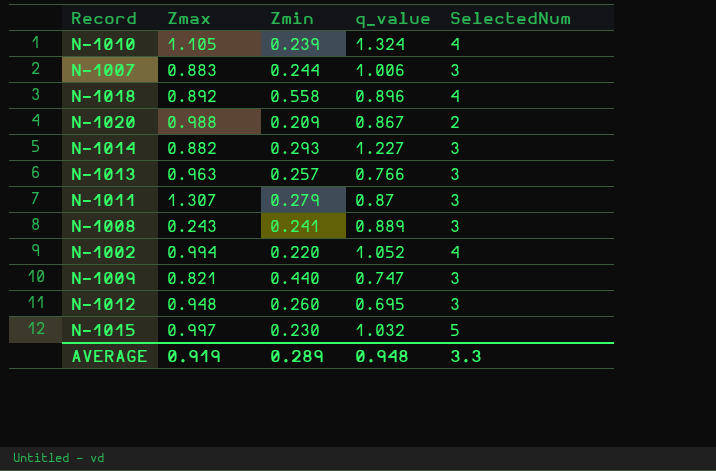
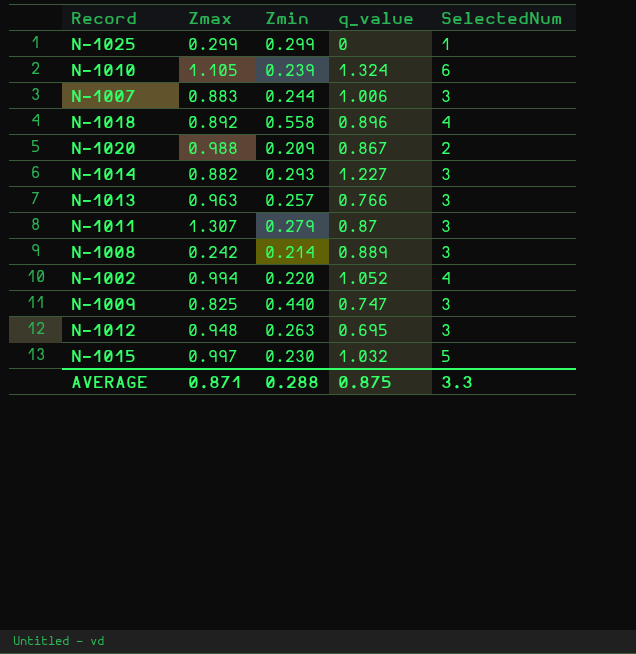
row N-1025: none -> 0.299 | 0.299 | 0 | 1
N-1010 | SelectedNum: 4 -> 6
N-1008 | Zmax: 0.243 -> 0.242
N-1008 | Zmin: 0.241 -> 0.214
N-1009 | Zmax: 0.821 -> 0.825
N-1012 | Zmin: 0.260 -> 0.263
AVERAGE | Zmax: 0.919 -> 0.871
AVERAGE | Zmin: 0.289 -> 0.288
AVERAGE | q_value: 0.948 -> 0.875

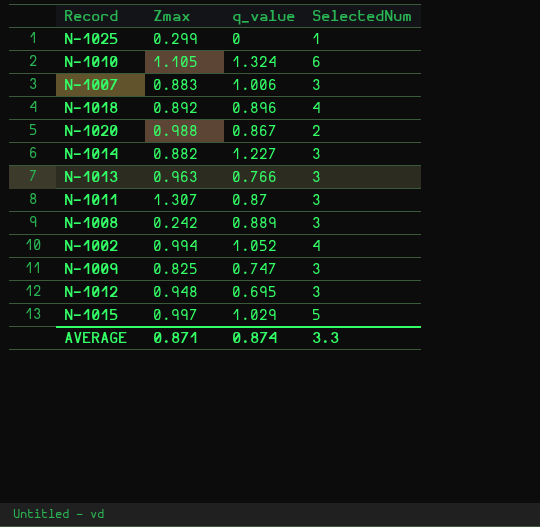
column Zmin | position: 3 -> none
N-1015 | q_value: 1.032 -> 1.029
AVERAGE | q_value: 0.875 -> 0.874

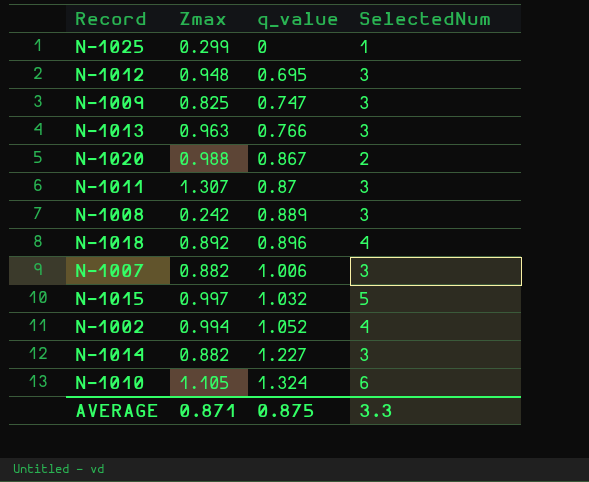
row order: none -> q_value ascending
N-1007 | Zmax: 0.883 -> 0.882
N-1015 | q_value: 1.029 -> 1.032
AVERAGE | q_value: 0.874 -> 0.875

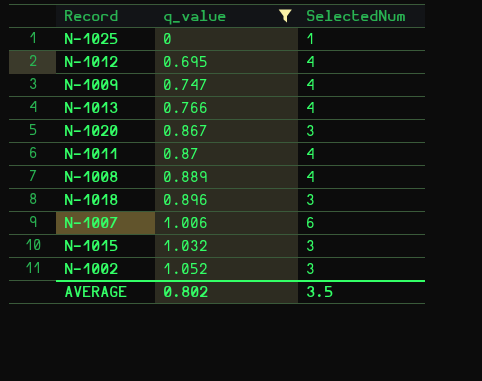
filter: none -> q_value <= 1.052
column Zmax | position: 2 -> none
N-1012 | SelectedNum: 3 -> 4
N-1009 | SelectedNum: 3 -> 4
N-1013 | SelectedNum: 3 -> 4
N-1020 | SelectedNum: 2 -> 3
N-1011 | SelectedNum: 3 -> 4
N-1008 | SelectedNum: 3 -> 4
N-1018 | SelectedNum: 4 -> 3
N-1007 | SelectedNum: 3 -> 6
N-1015 | SelectedNum: 5 -> 3
N-1002 | SelectedNum: 4 -> 3
AVERAGE | q_value: 0.875 -> 0.802
AVERAGE | SelectedNum: 3.3 -> 3.5

